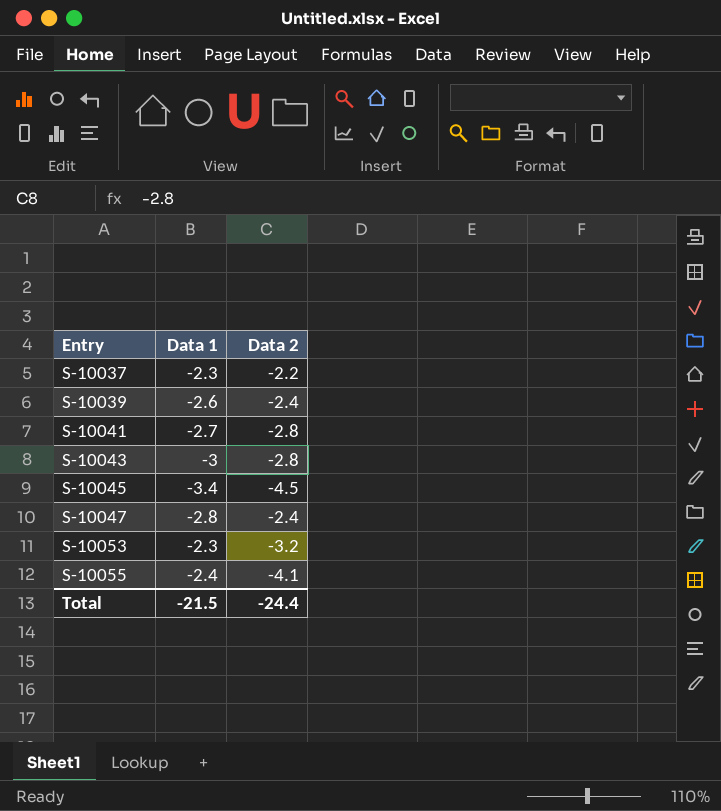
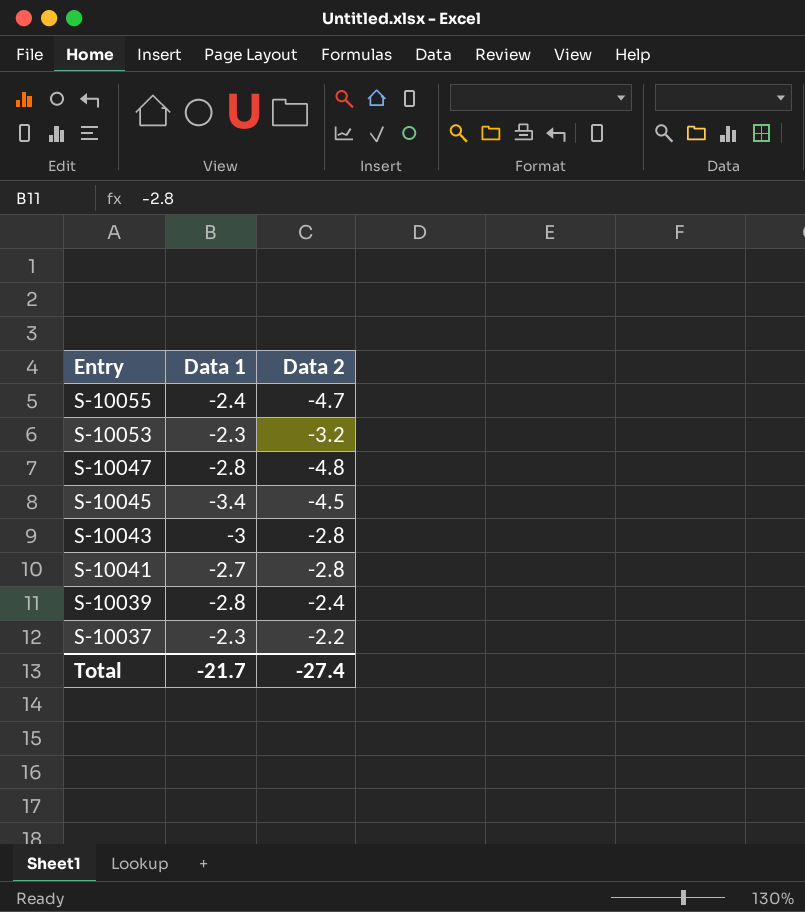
row order: Entry ascending -> Entry descending
S-10055 | Data 2: -4.1 -> -4.7
S-10047 | Data 2: -2.4 -> -4.8
S-10039 | Data 1: -2.6 -> -2.8
Total | Data 1: -21.5 -> -21.7
Total | Data 2: -24.4 -> -27.4

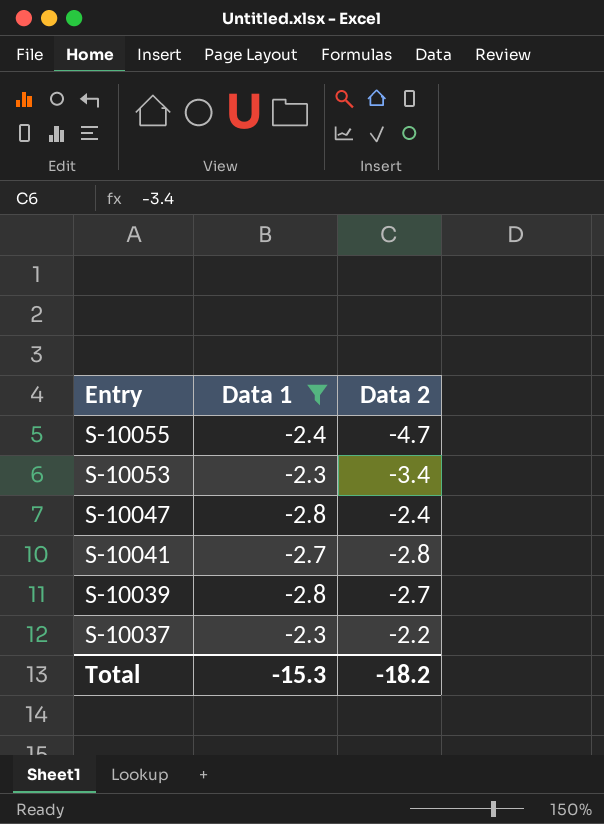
filter: none -> Data 1 >= -2.8
S-10053 | Data 2: -3.2 -> -3.4
S-10047 | Data 2: -4.8 -> -2.4
S-10039 | Data 2: -2.4 -> -2.7
Total | Data 1: -21.7 -> -15.3
Total | Data 2: -27.4 -> -18.2

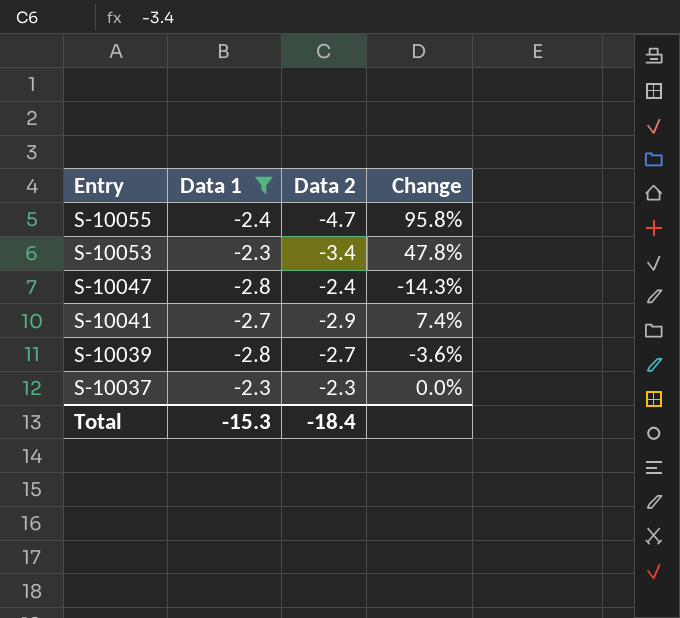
column Change | formula: none -> ([Data 2] - [Data 1]) / [Data 1]
S-10041 | Data 2: -2.8 -> -2.9
S-10037 | Data 2: -2.2 -> -2.3
Total | Data 2: -18.2 -> -18.4

